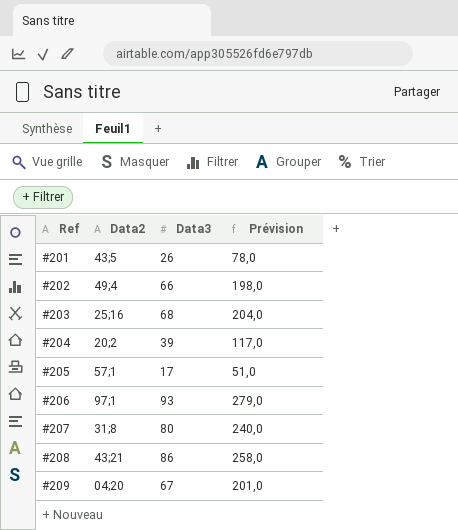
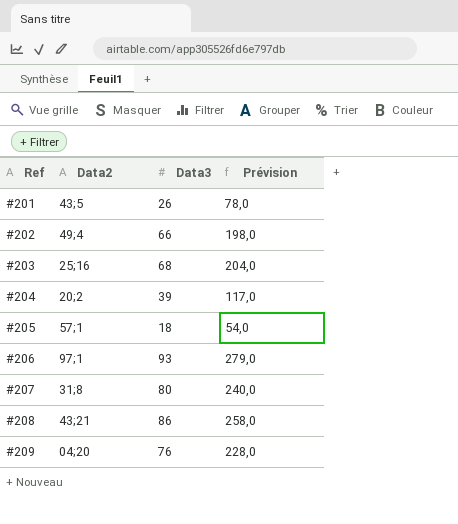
#205 | Data3: 17 -> 18
#205 | Prévision: 51,0 -> 54,0
#209 | Data3: 67 -> 76
#209 | Prévision: 201,0 -> 228,0

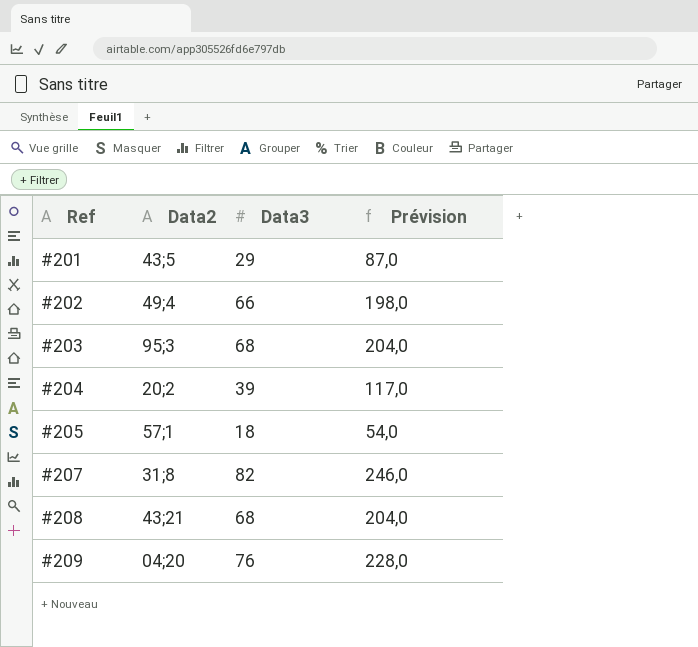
row #206: 97;1 | 93 | 279,0 -> none
#201 | Data3: 26 -> 29
#201 | Prévision: 78,0 -> 87,0
#203 | Data2: 25;16 -> 95;3
#207 | Data3: 80 -> 82
#207 | Prévision: 240,0 -> 246,0
#208 | Data3: 86 -> 68
#208 | Prévision: 258,0 -> 204,0

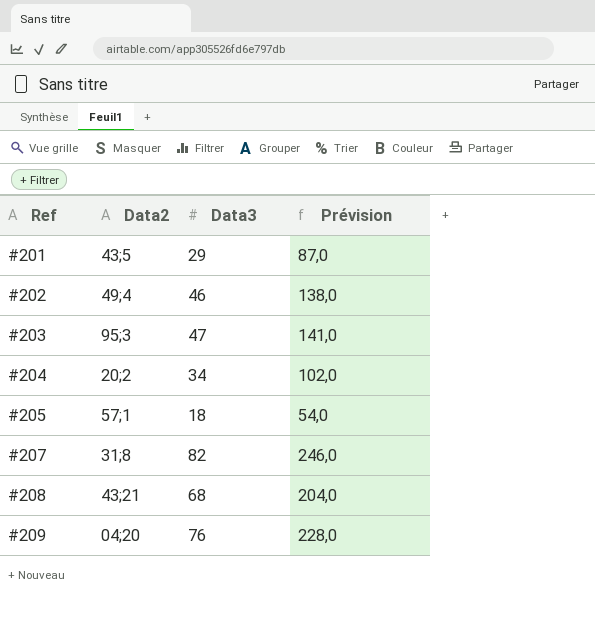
#202 | Data3: 66 -> 46
#202 | Prévision: 198,0 -> 138,0
#203 | Data3: 68 -> 47
#203 | Prévision: 204,0 -> 141,0
#204 | Data3: 39 -> 34
#204 | Prévision: 117,0 -> 102,0

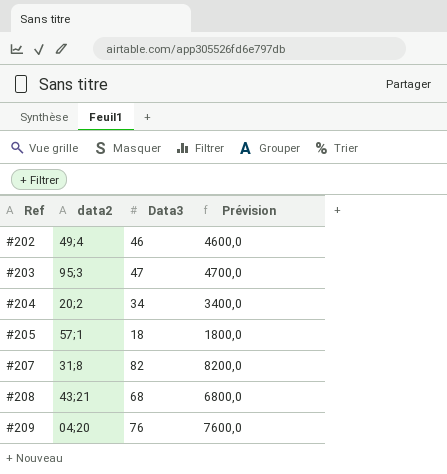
column name: Data2 -> data2
column Prévision | formula: [Data3] * 3 -> [Data3] * 100
row #201: 43;5 | 29 | 87,0 -> none

